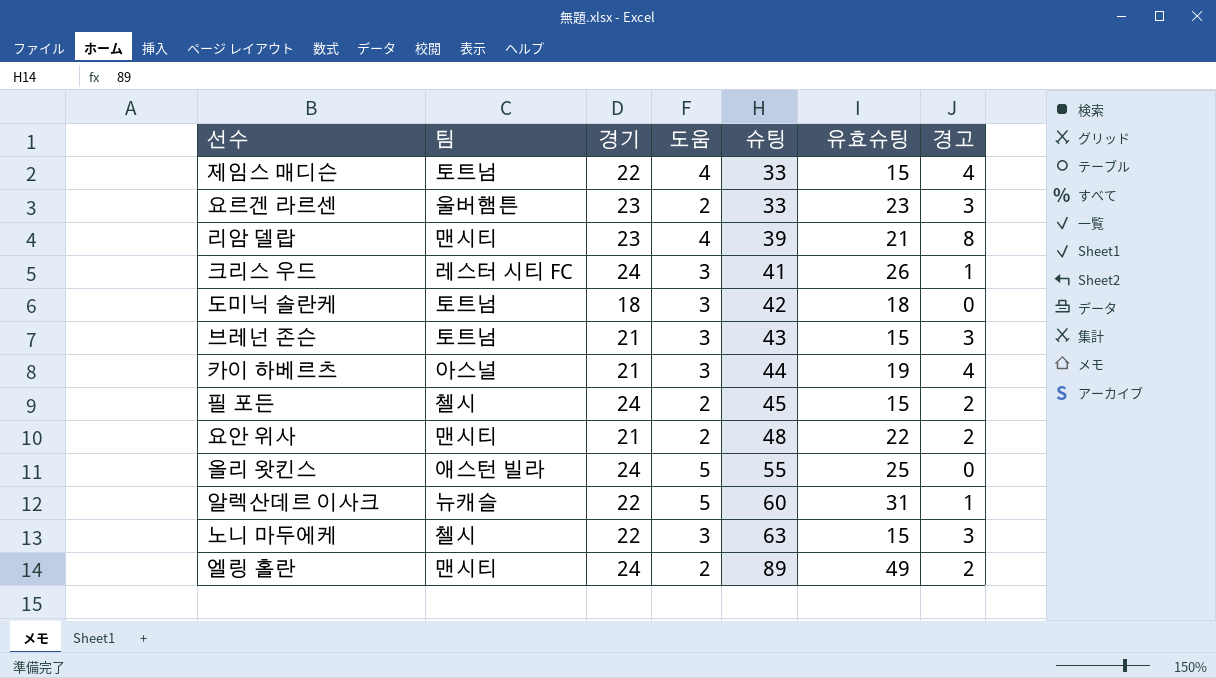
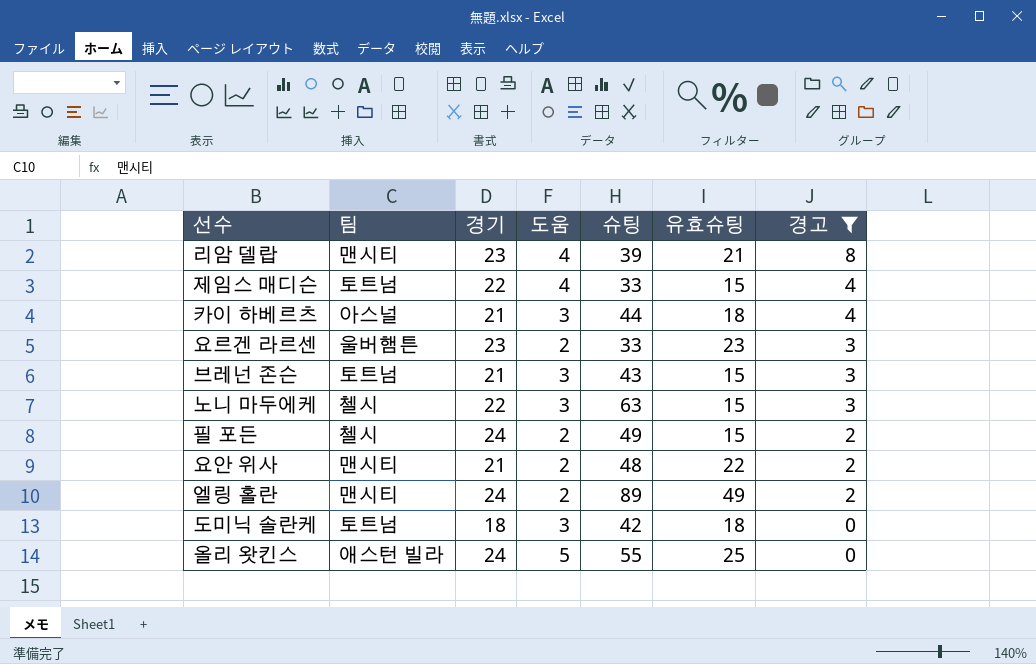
filter: none -> 경고 != 1
row order: 슈팅 ascending -> 경고 descending
카이 하베르츠 | 유효슈팅: 19 -> 18
필 포든 | 슈팅: 45 -> 49

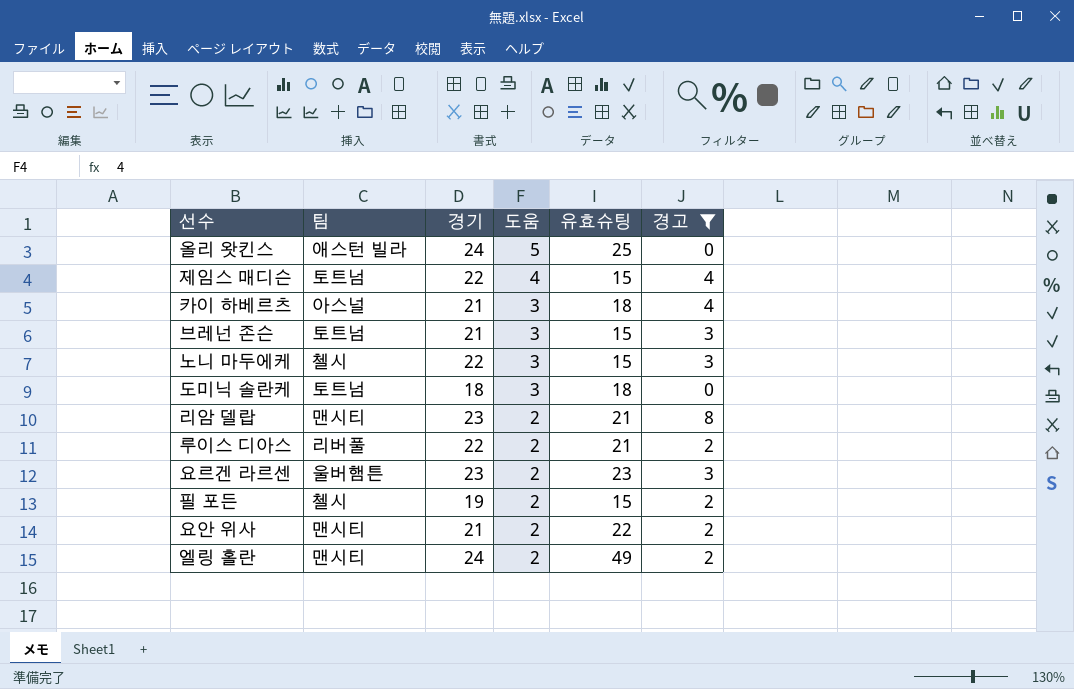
row order: 경고 descending -> 도움 descending
column 슈팅 | position: 5 -> none
리암 델랍 | 도움: 4 -> 2
row 루이스 디아스: none -> 리버풀 | 22 | 2 | 21 | 2
필 포든 | 경기: 24 -> 19

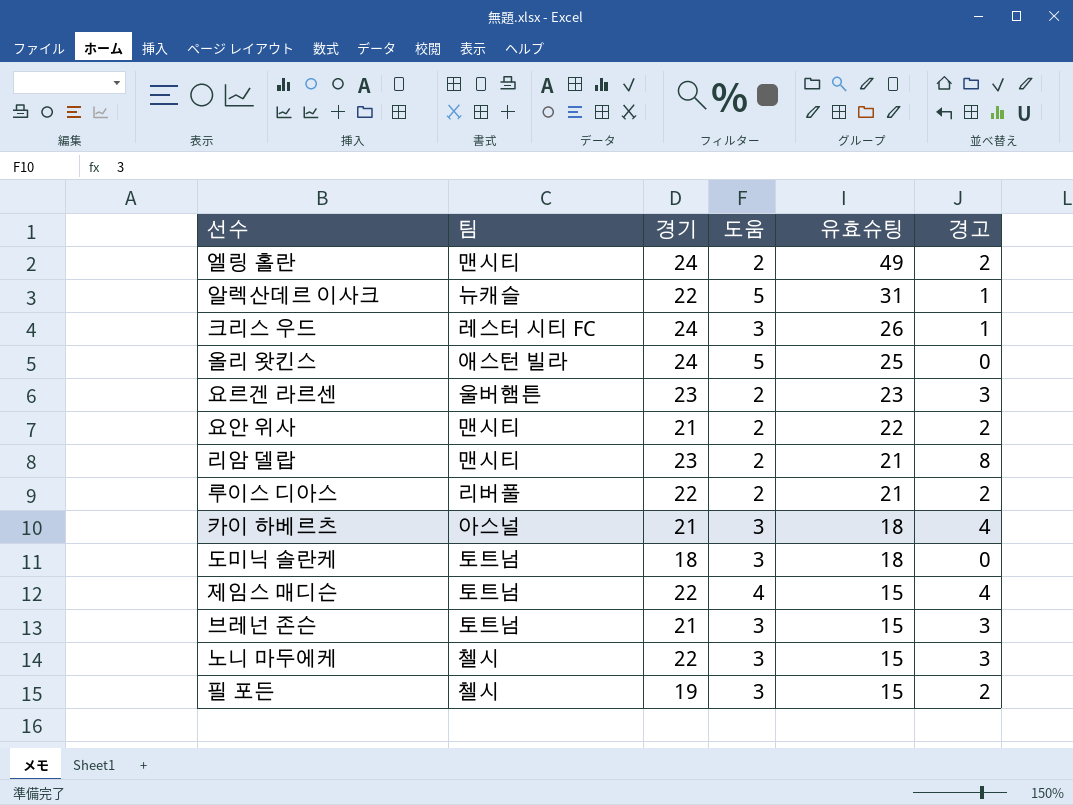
filter: 경고 != 1 -> none
row order: 도움 descending -> 유효슈팅 descending
필 포든 | 도움: 2 -> 3

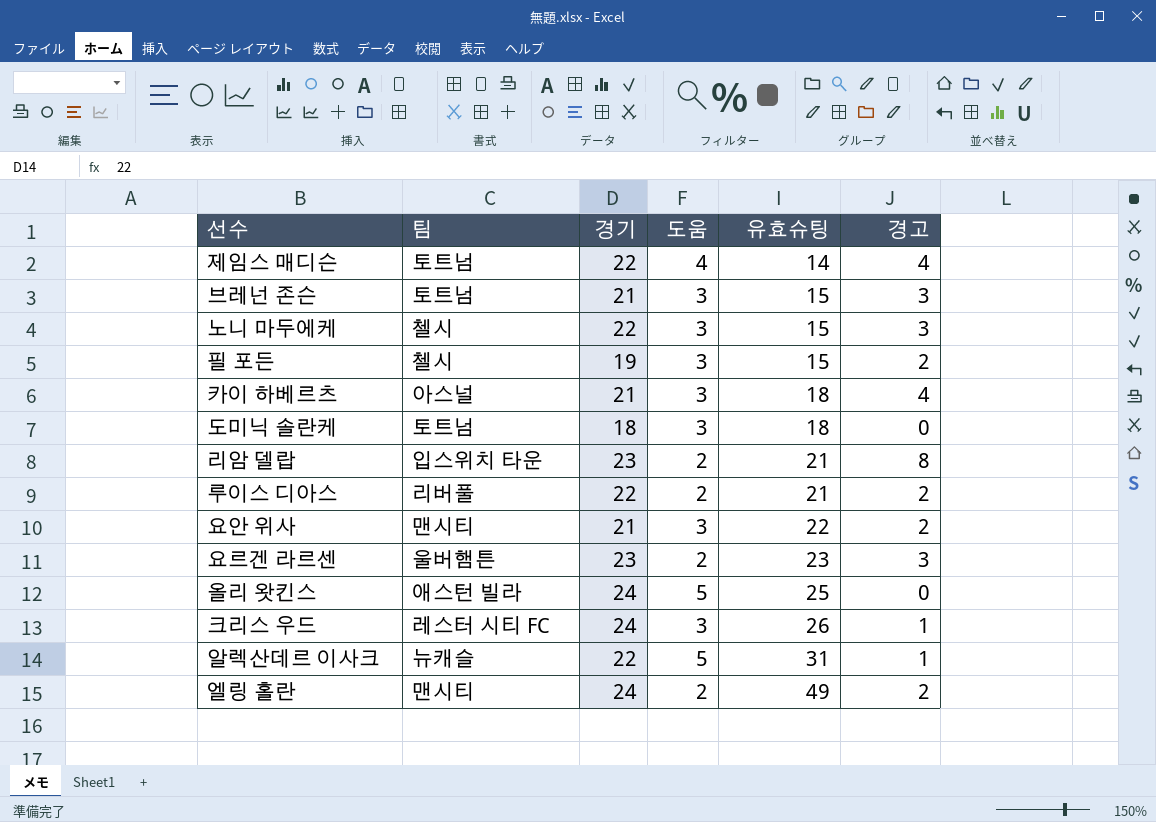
row order: 유효슈팅 descending -> 유효슈팅 ascending
제임스 매디슨 | 유효슈팅: 15 -> 14
리암 델랍 | 팀: 맨시티 -> 입스위치 타운
요안 위사 | 도움: 2 -> 3

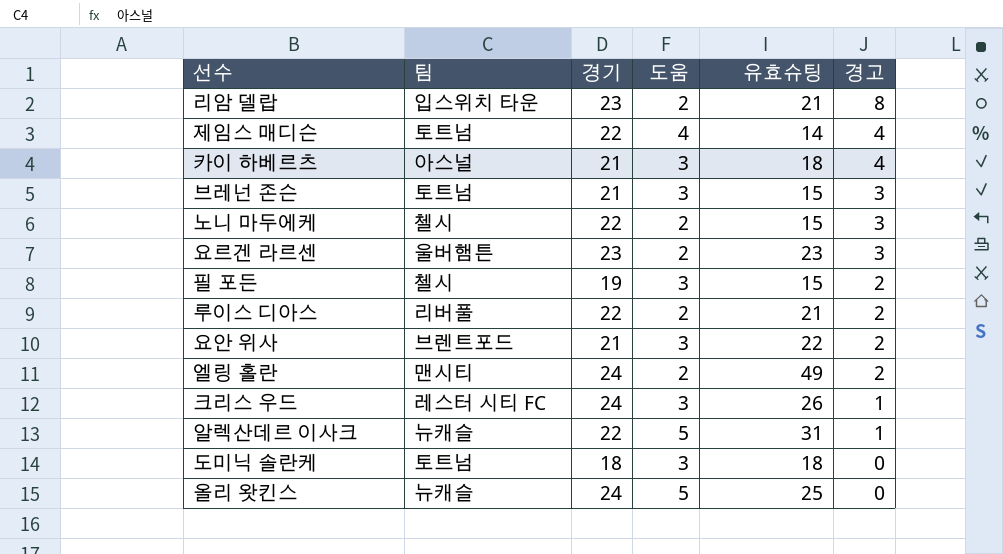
row order: 유효슈팅 ascending -> 경고 descending
노니 마두에케 | 도움: 3 -> 2
요안 위사 | 팀: 맨시티 -> 브렌트포드
올리 왓킨스 | 팀: 애스턴 빌라 -> 뉴캐슬

